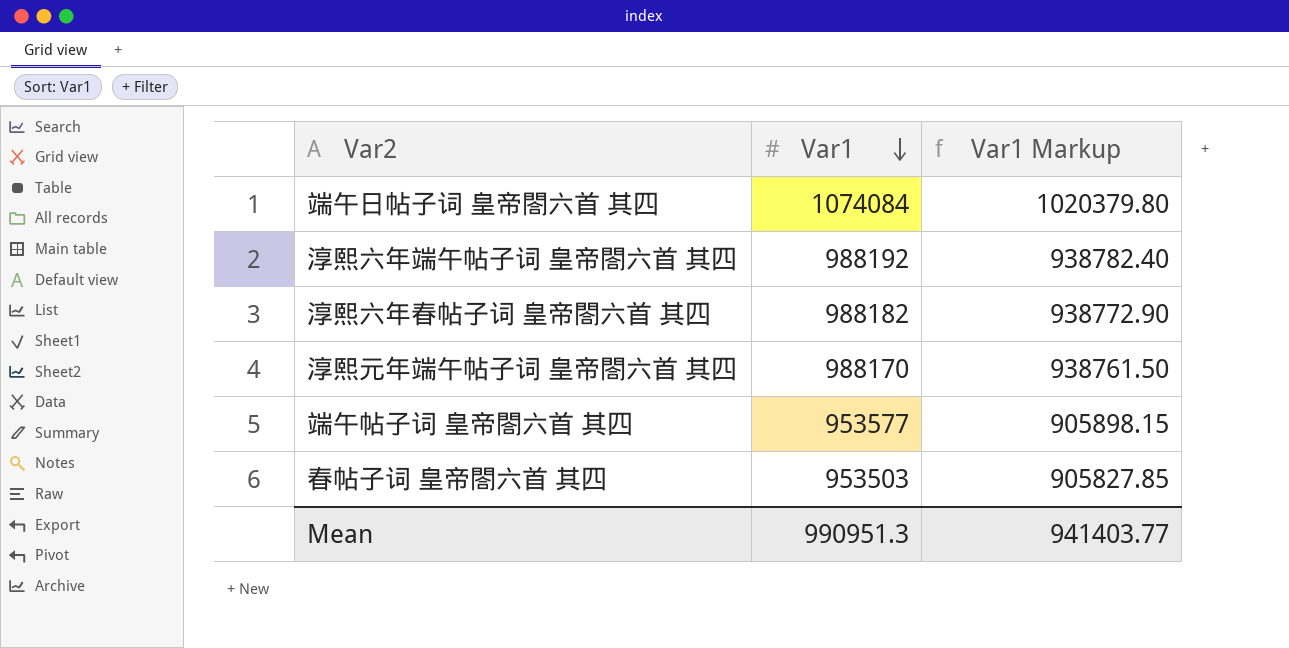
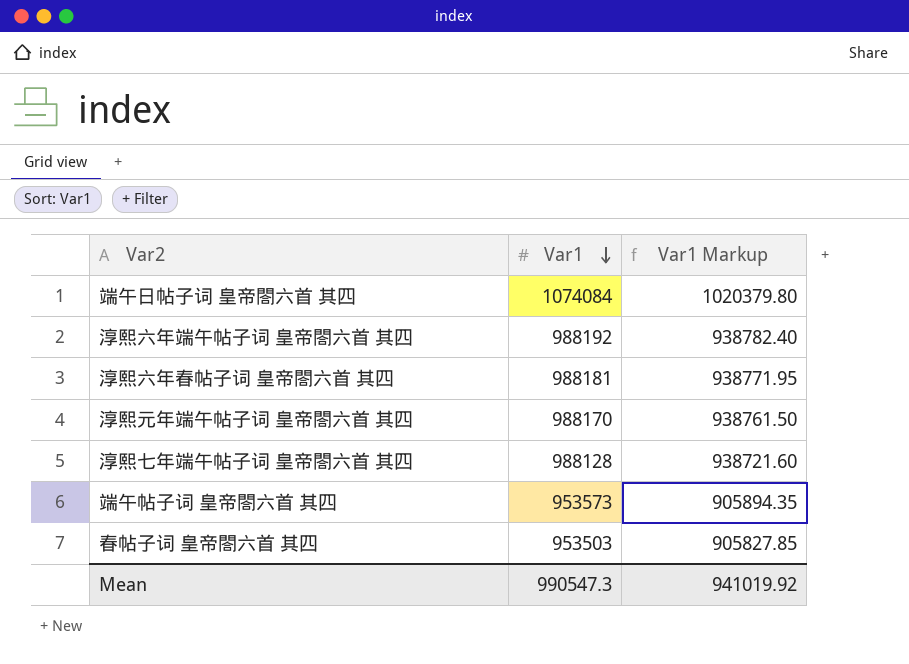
淳熙六年春帖子词 皇帝閤六首 其四 | Var1: 988182 -> 988181
淳熙六年春帖子词 皇帝閤六首 其四 | Var1 Markup: 938772.90 -> 938771.95
row 淳熙七年端午帖子词 皇帝閤六首 其四: none -> 988128 | 938721.60
端午帖子词 皇帝閤六首 其四 | Var1: 953577 -> 953573
端午帖子词 皇帝閤六首 其四 | Var1 Markup: 905898.15 -> 905894.35
Mean | Var1: 990951.3 -> 990547.3
Mean | Var1 Markup: 941403.77 -> 941019.92

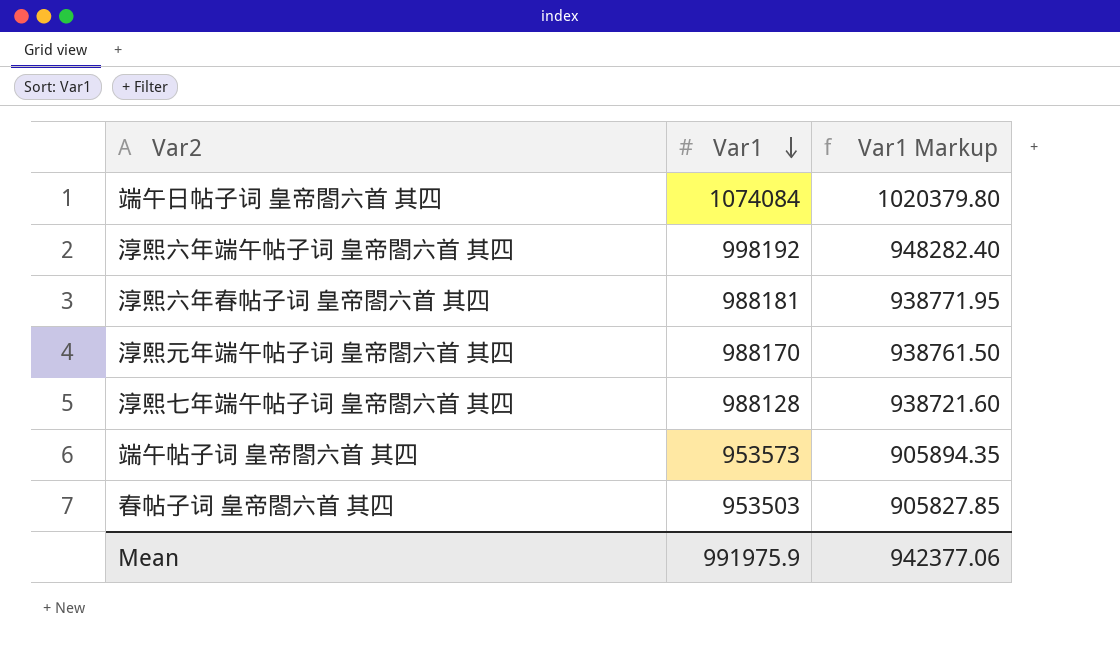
淳熙六年端午帖子词 皇帝閤六首 其四 | Var1: 988192 -> 998192
淳熙六年端午帖子词 皇帝閤六首 其四 | Var1 Markup: 938782.40 -> 948282.40
Mean | Var1: 990547.3 -> 991975.9
Mean | Var1 Markup: 941019.92 -> 942377.06

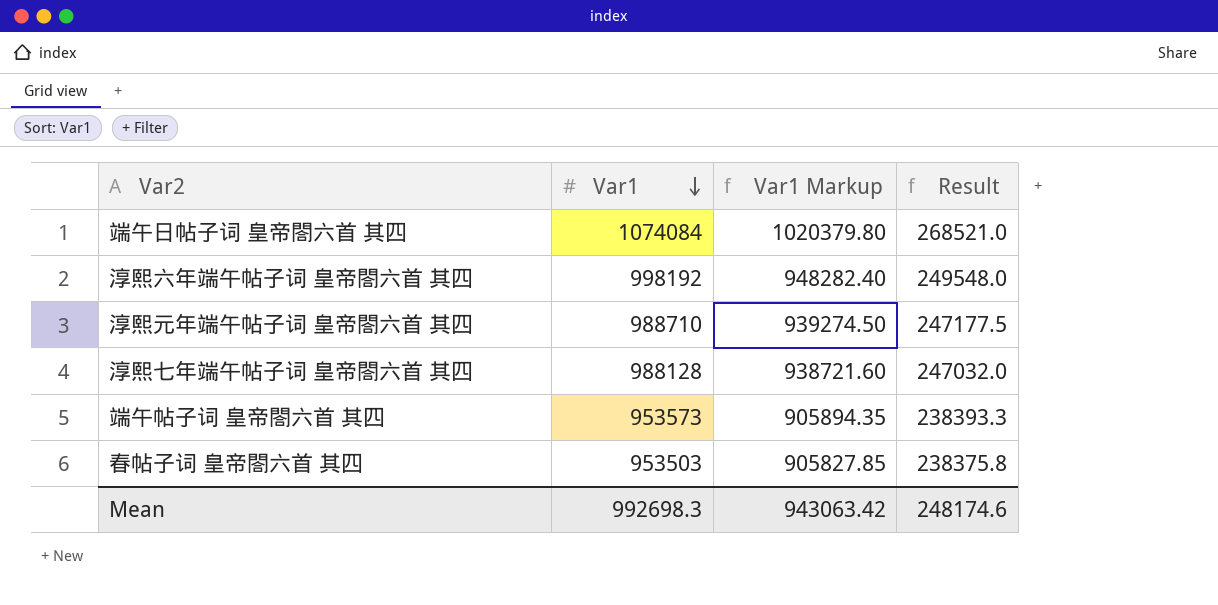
column Result | formula: none -> [Var1] * 0.25
row 淳熙六年春帖子词 皇帝閤六首 其四: 988181 | 938771.95 -> none
淳熙元年端午帖子词 皇帝閤六首 其四 | Var1: 988170 -> 988710
淳熙元年端午帖子词 皇帝閤六首 其四 | Var1 Markup: 938761.50 -> 939274.50
Mean | Var1: 991975.9 -> 992698.3
Mean | Var1 Markup: 942377.06 -> 943063.42

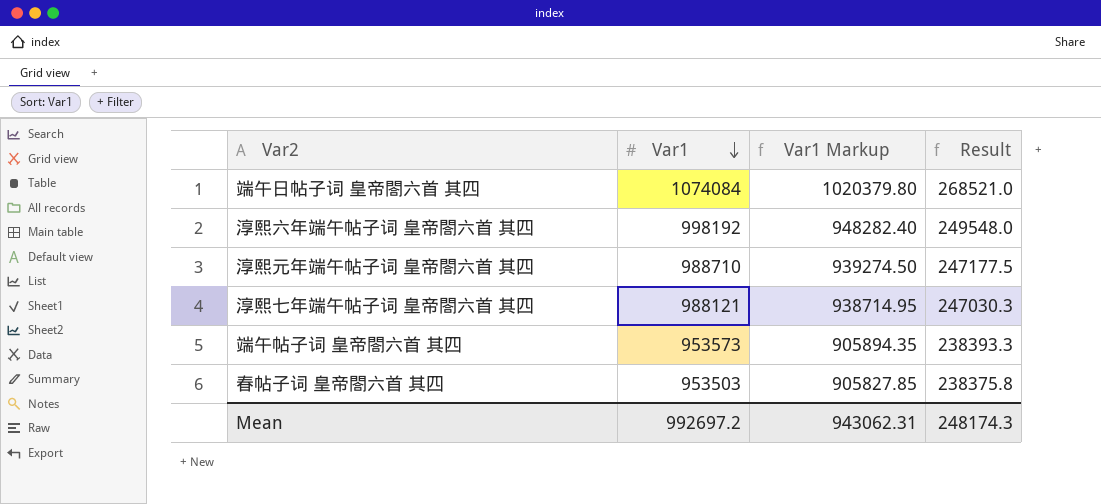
淳熙七年端午帖子词 皇帝閤六首 其四 | Var1: 988128 -> 988121
淳熙七年端午帖子词 皇帝閤六首 其四 | Var1 Markup: 938721.60 -> 938714.95
淳熙七年端午帖子词 皇帝閤六首 其四 | Result: 247032.0 -> 247030.3
Mean | Var1: 992698.3 -> 992697.2
Mean | Var1 Markup: 943063.42 -> 943062.31
Mean | Result: 248174.6 -> 248174.3

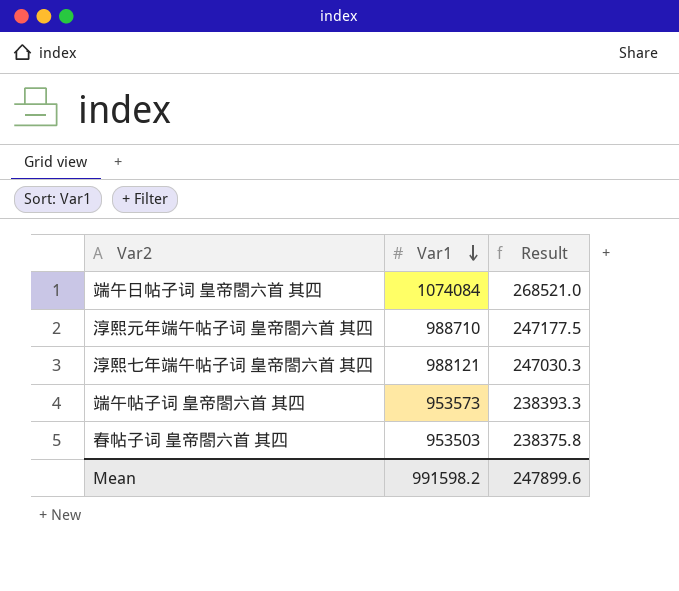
column Var1 Markup | formula: [Var1] * 0.95 -> none
row 淳熙六年端午帖子词 皇帝閤六首 其四: 998192 | 948282.40 | 249548.0 -> none
Mean | Var1: 992697.2 -> 991598.2
Mean | Result: 248174.3 -> 247899.6

